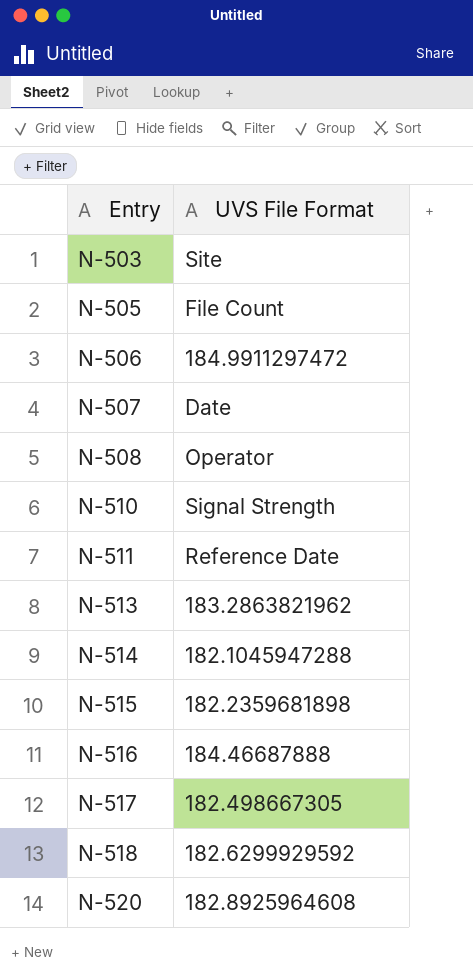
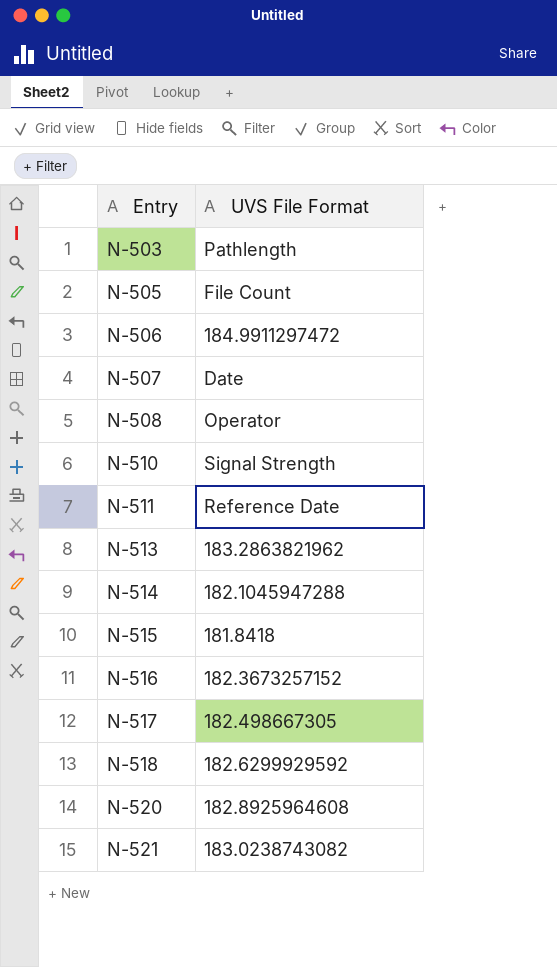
N-503 | UVS File Format: Site -> Pathlength
N-515 | UVS File Format: 182.2359681898 -> 181.8418
N-516 | UVS File Format: 184.46687888 -> 182.3673257152
row N-521: none -> 183.0238743082

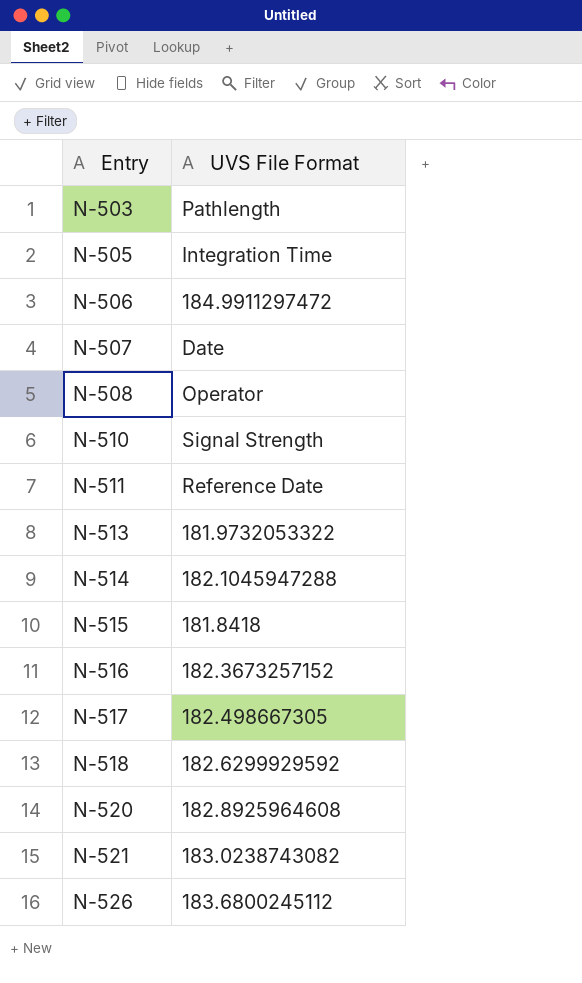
N-505 | UVS File Format: File Count -> Integration Time
N-513 | UVS File Format: 183.2863821962 -> 181.9732053322
row N-526: none -> 183.6800245112

